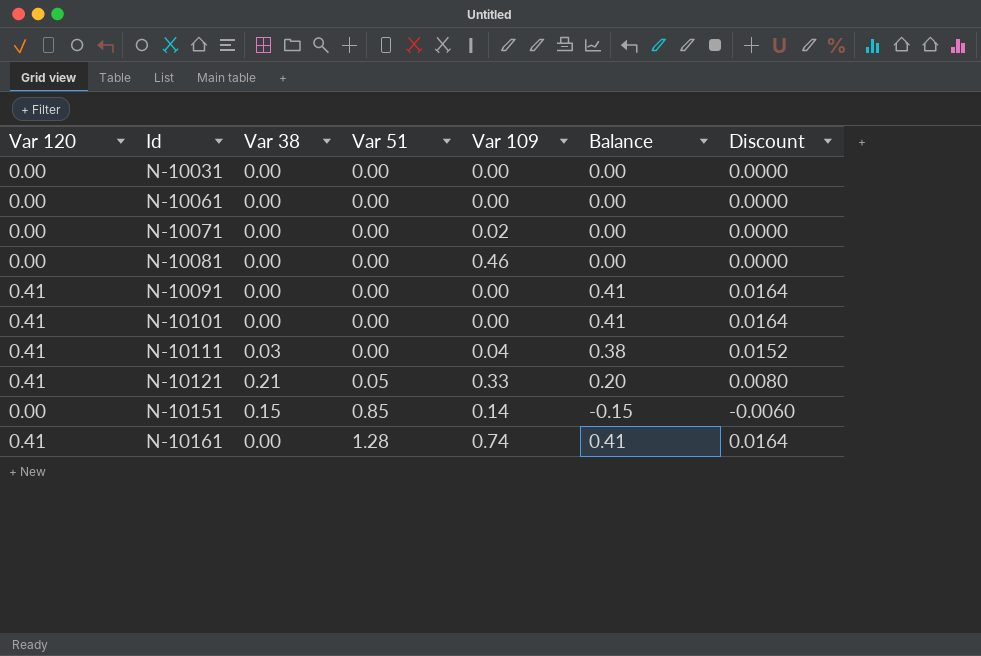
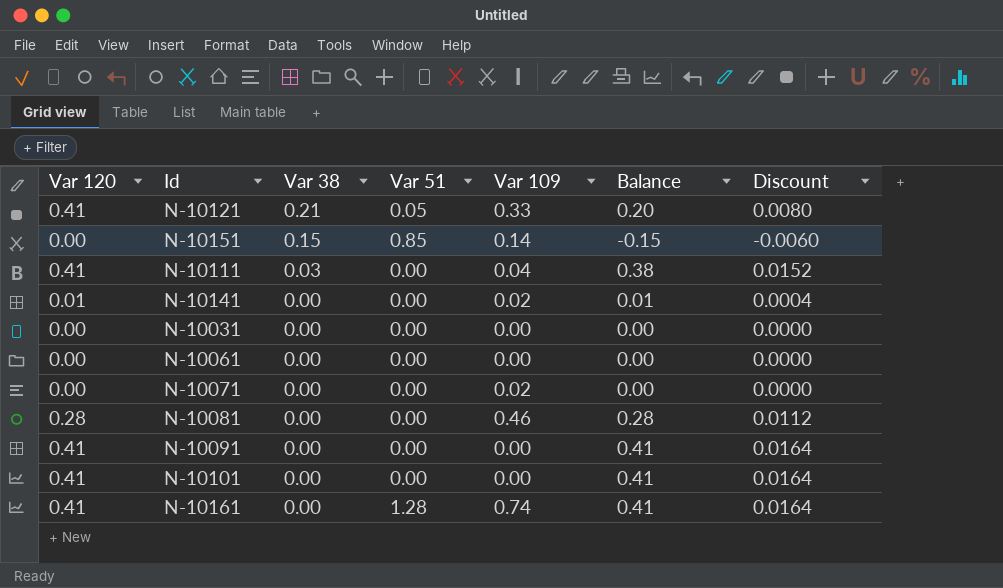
row order: Id ascending -> Var 38 descending
row N-10141: none -> 0.01 | 0.00 | 0.00 | 0.02 | 0.01 | 0.0004
N-10081 | Var 120: 0.00 -> 0.28
N-10081 | Balance: 0.00 -> 0.28
N-10081 | Discount: 0.0000 -> 0.0112

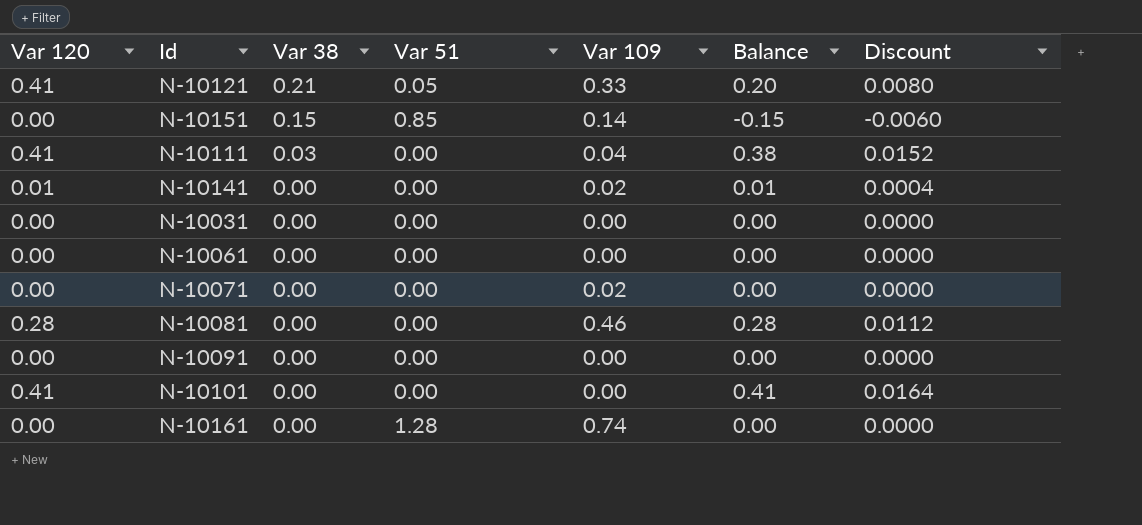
N-10091 | Var 120: 0.41 -> 0.00
N-10091 | Balance: 0.41 -> 0.00
N-10091 | Discount: 0.0164 -> 0.0000
N-10161 | Var 120: 0.41 -> 0.00
N-10161 | Balance: 0.41 -> 0.00
N-10161 | Discount: 0.0164 -> 0.0000

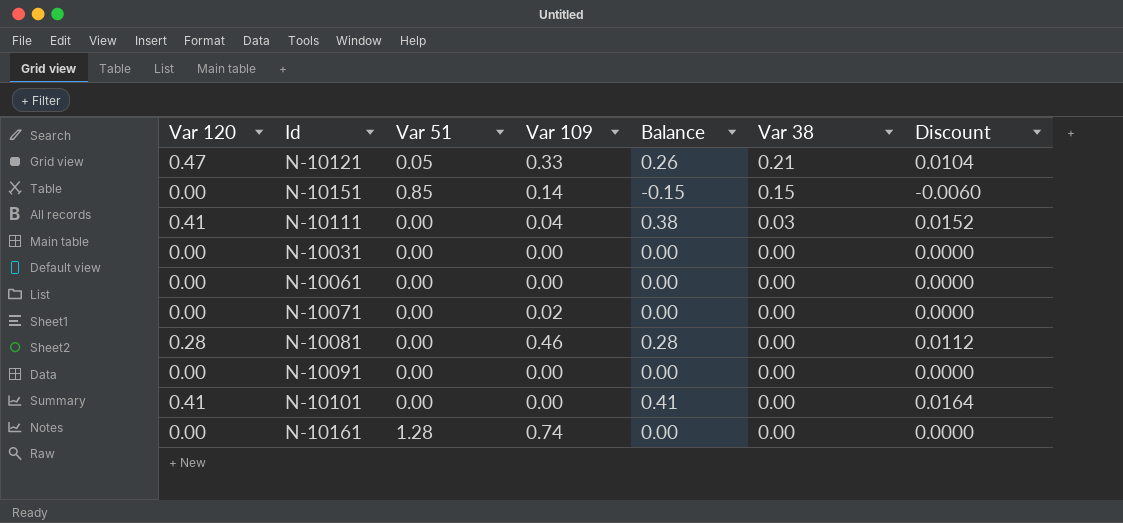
column Var 38 | position: 3 -> 6
row N-10141: 0.01 | 0.00 | 0.00 | 0.02 | 0.01 | 0.0004 -> none
N-10121 | Var 120: 0.41 -> 0.47
N-10121 | Balance: 0.20 -> 0.26
N-10121 | Discount: 0.0080 -> 0.0104

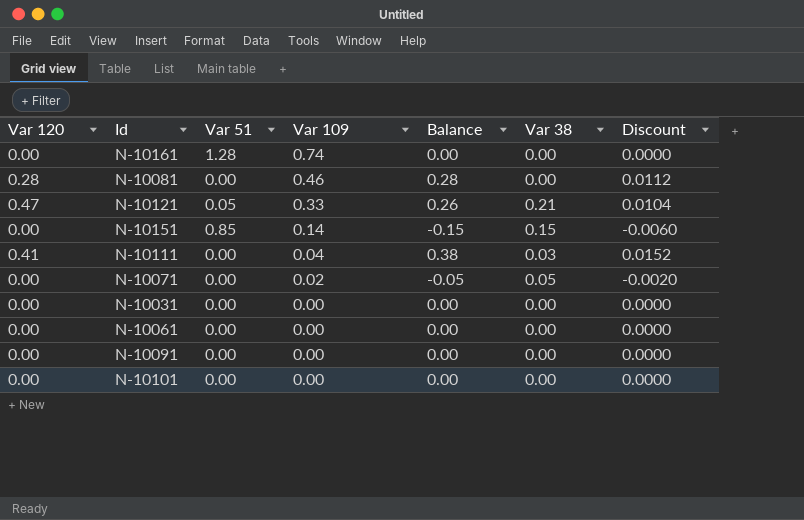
row order: Var 38 descending -> Var 109 descending
N-10071 | Balance: 0.00 -> -0.05
N-10071 | Var 38: 0.00 -> 0.05
N-10071 | Discount: 0.0000 -> -0.0020
N-10101 | Var 120: 0.41 -> 0.00
N-10101 | Balance: 0.41 -> 0.00
N-10101 | Discount: 0.0164 -> 0.0000

